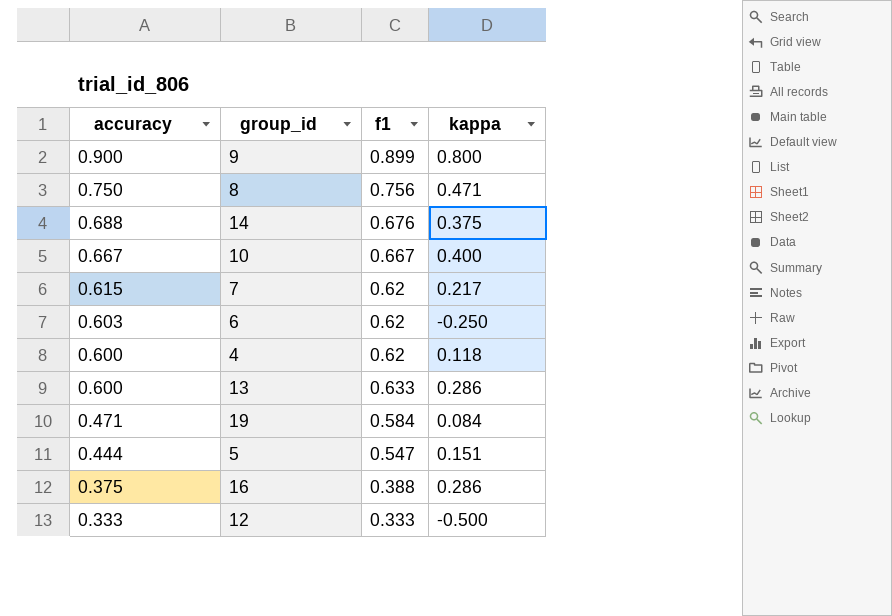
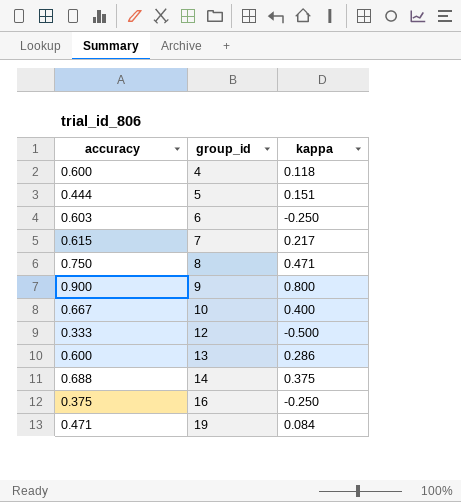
row order: accuracy descending -> group_id ascending
column f1 | position: 3 -> none
16 | kappa: 0.286 -> -0.250

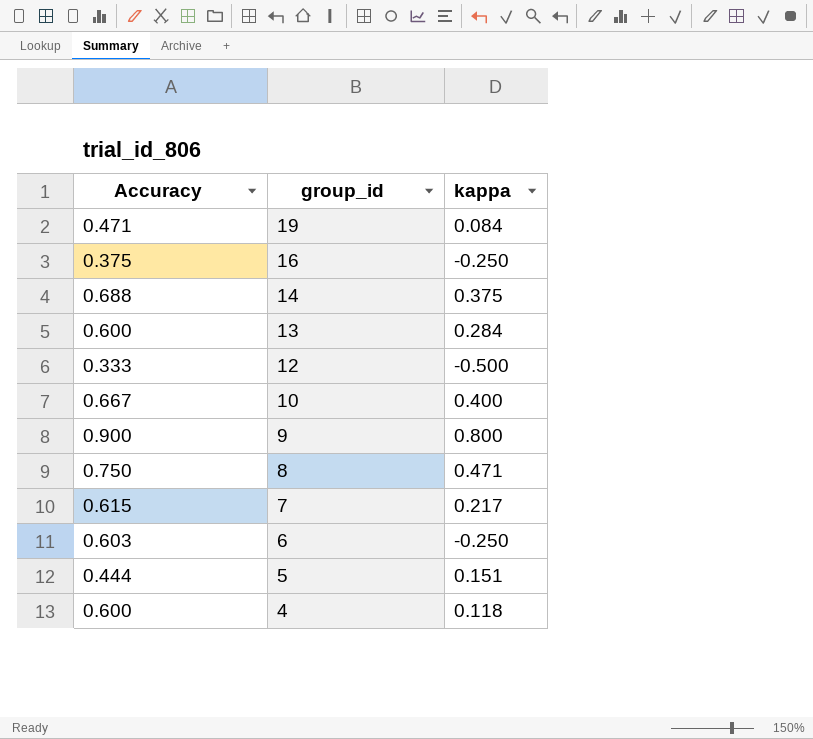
row order: group_id ascending -> group_id descending
column name: accuracy -> Accuracy
13 | kappa: 0.286 -> 0.284

